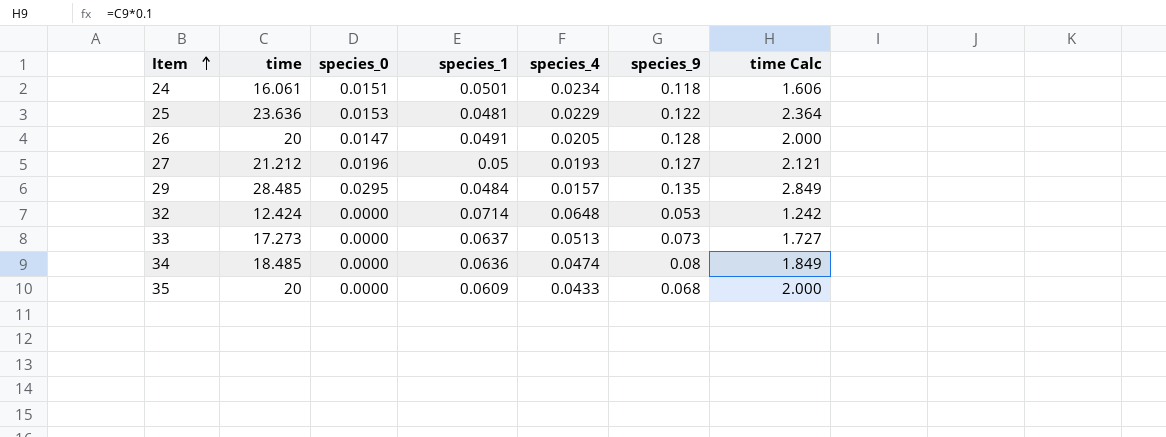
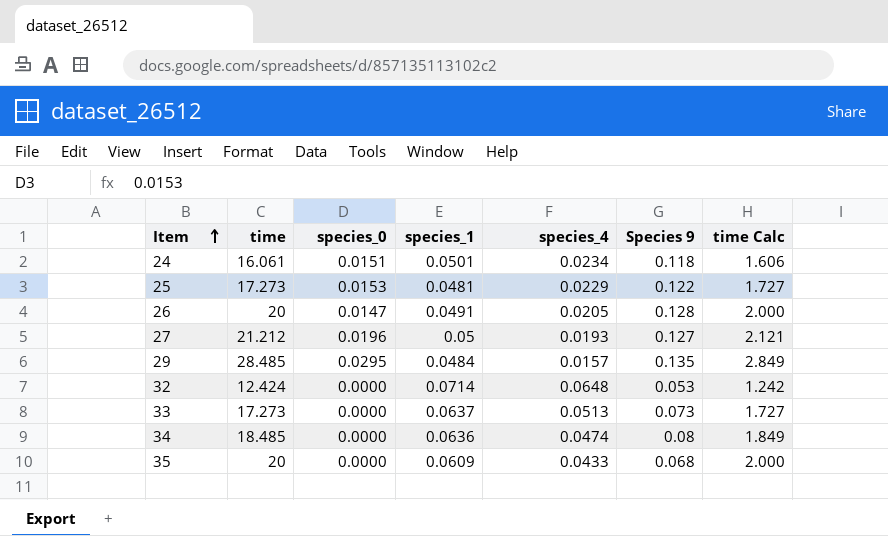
column name: species_9 -> Species 9
25 | time: 23.636 -> 17.273
25 | time Calc: 2.364 -> 1.727

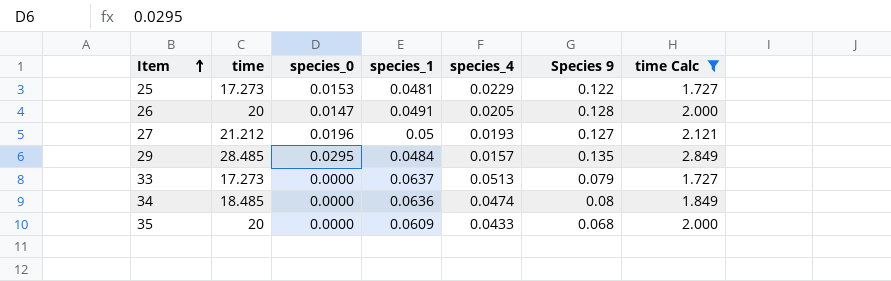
filter: none -> time Calc >= 1.727
33 | Species 9: 0.073 -> 0.079

